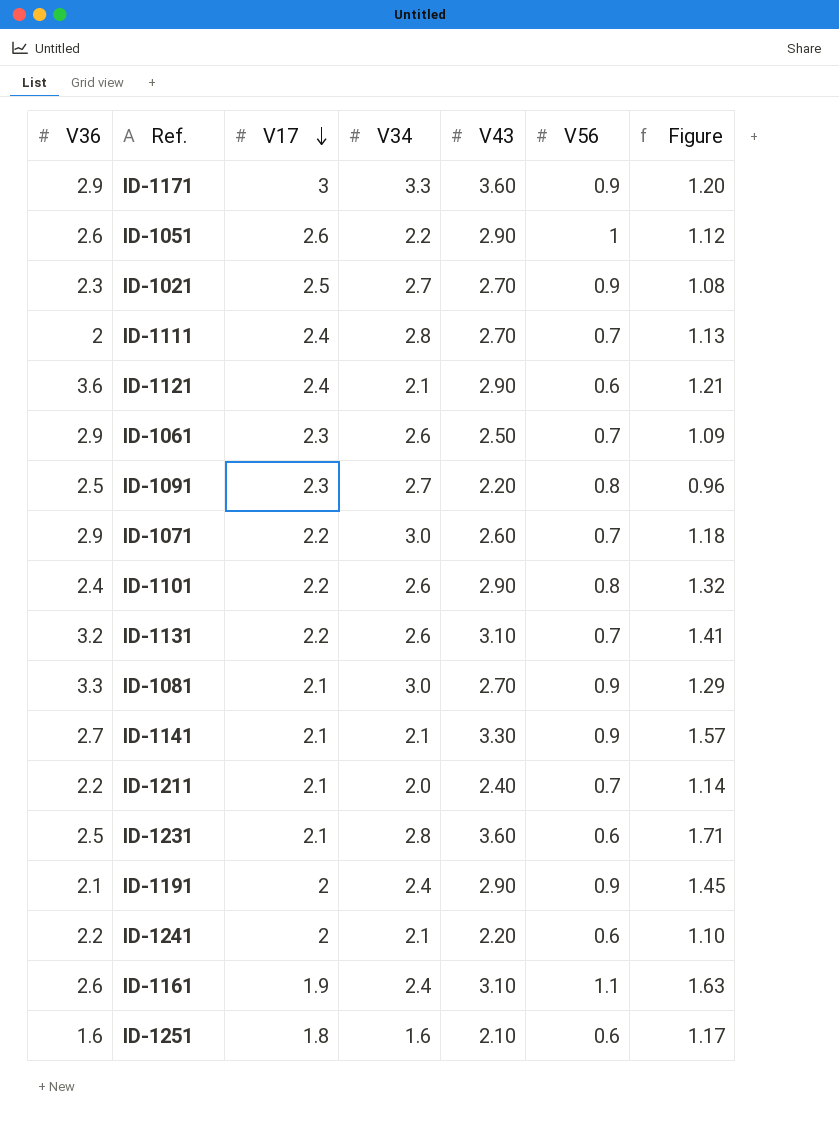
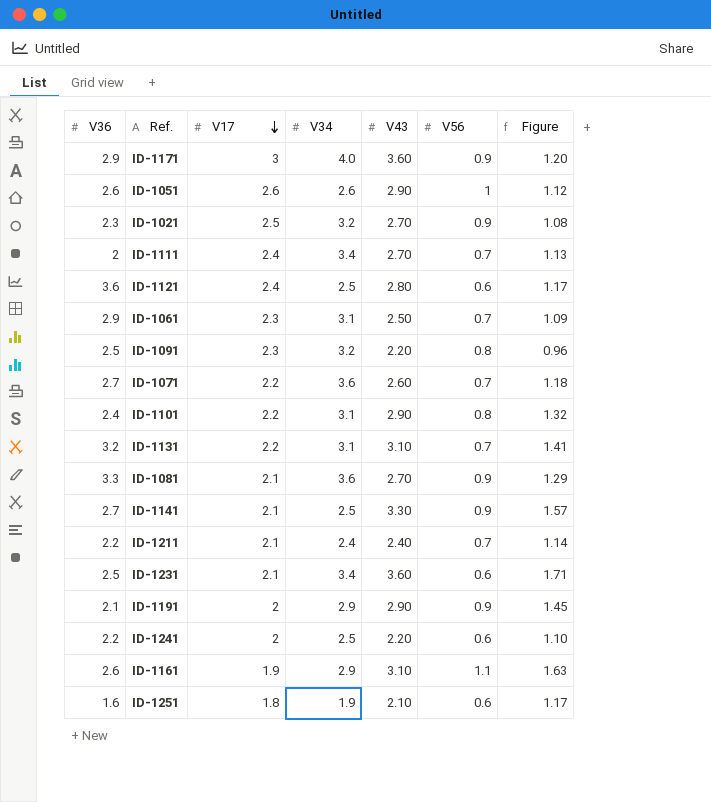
ID-1171 | V34: 3.3 -> 4.0
ID-1051 | V34: 2.2 -> 2.6
ID-1021 | V34: 2.7 -> 3.2
ID-1111 | V34: 2.8 -> 3.4
ID-1121 | V34: 2.1 -> 2.5
ID-1121 | V43: 2.90 -> 2.80
ID-1121 | Figure: 1.21 -> 1.17
ID-1061 | V34: 2.6 -> 3.1
ID-1091 | V34: 2.7 -> 3.2
ID-1071 | V36: 2.9 -> 2.7
ID-1071 | V34: 3.0 -> 3.6
ID-1101 | V34: 2.6 -> 3.1
ID-1131 | V34: 2.6 -> 3.1
ID-1081 | V34: 3.0 -> 3.6
ID-1141 | V34: 2.1 -> 2.5
ID-1211 | V34: 2.0 -> 2.4
ID-1231 | V34: 2.8 -> 3.4
ID-1191 | V34: 2.4 -> 2.9
ID-1241 | V34: 2.1 -> 2.5
ID-1161 | V34: 2.4 -> 2.9
ID-1251 | V34: 1.6 -> 1.9

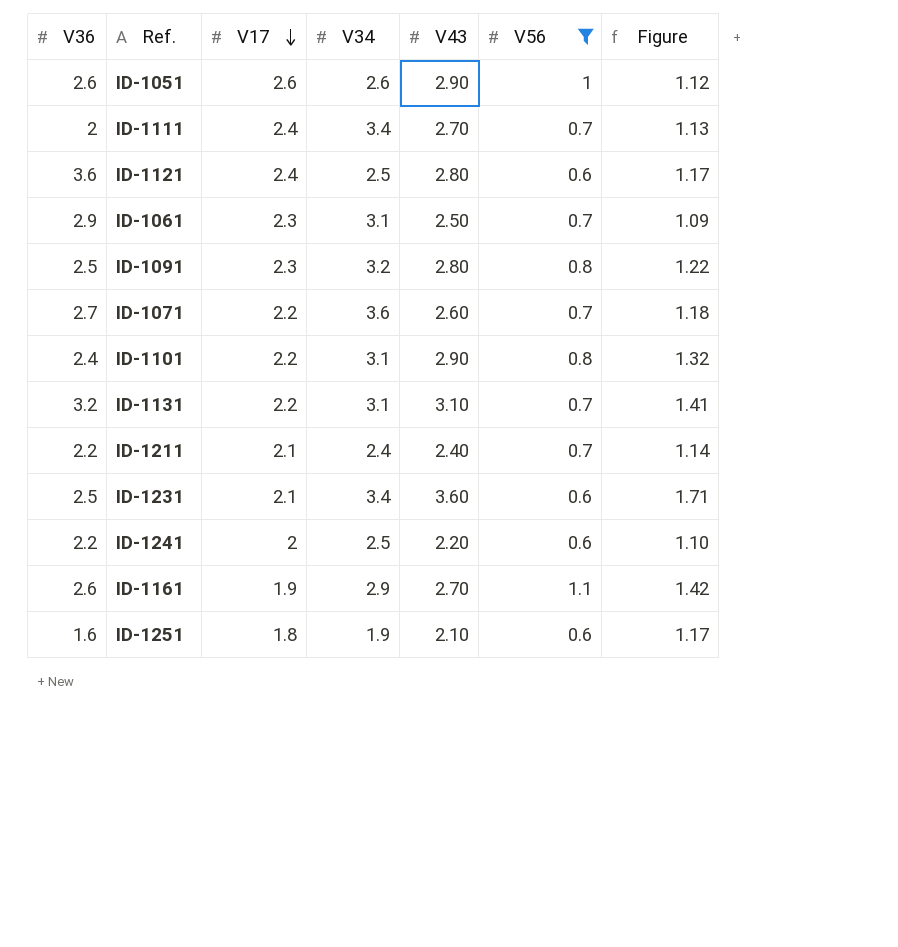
filter: none -> V56 != 0.9
ID-1091 | V43: 2.20 -> 2.80
ID-1091 | Figure: 0.96 -> 1.22
ID-1161 | V43: 3.10 -> 2.70
ID-1161 | Figure: 1.63 -> 1.42

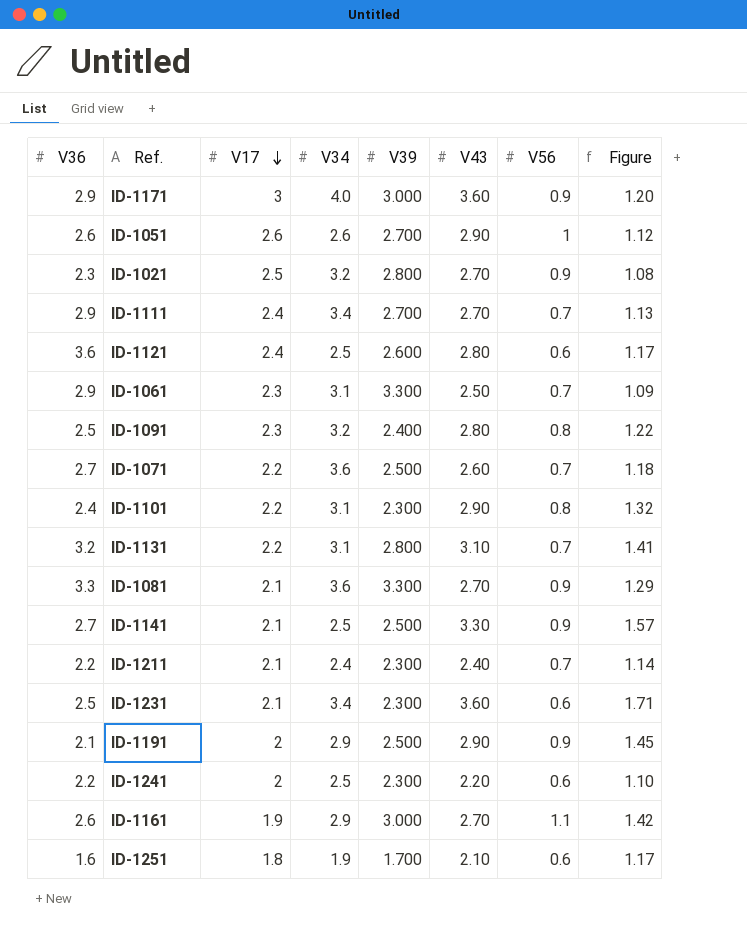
filter: V56 != 0.9 -> none
column V39 | position: none -> 5
ID-1111 | V36: 2 -> 2.9

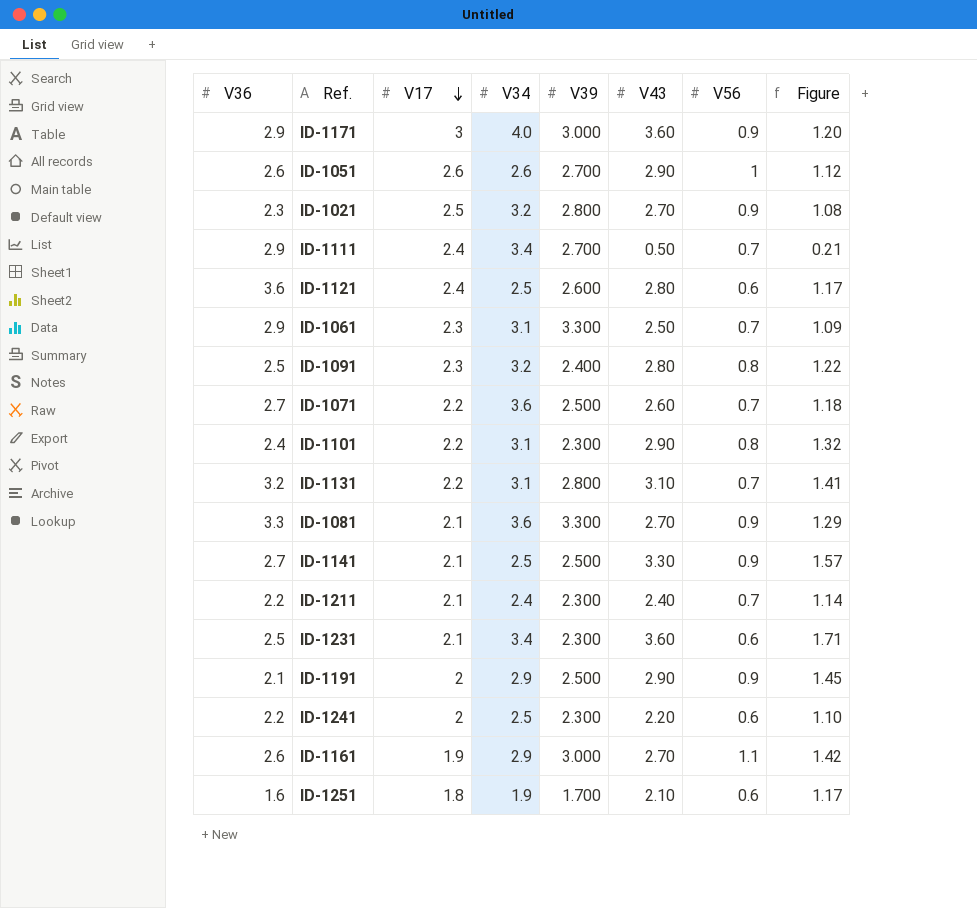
ID-1111 | V43: 2.70 -> 0.50
ID-1111 | Figure: 1.13 -> 0.21

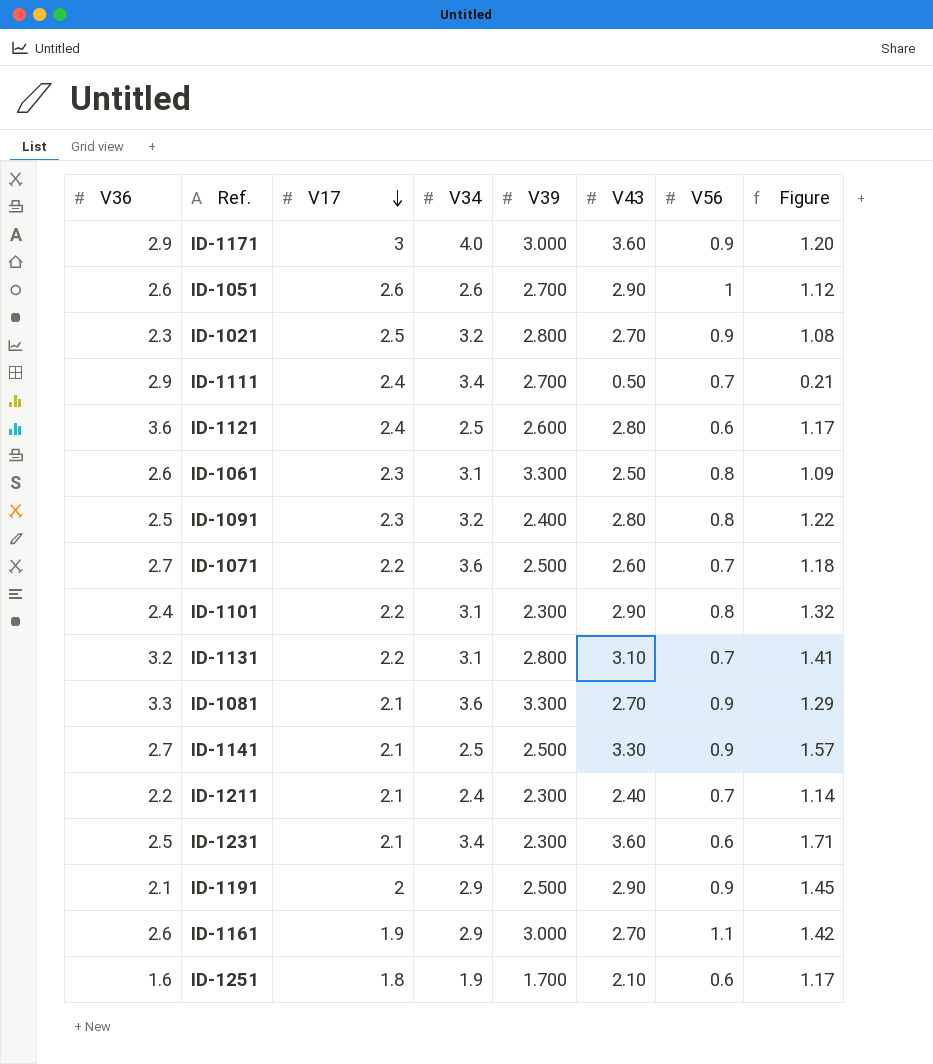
row ID-1241: 2.2 | 2 | 2.5 | 2.300 | 2.20 | 0.6 | 1.10 -> none
ID-1061 | V36: 2.9 -> 2.6
ID-1061 | V56: 0.7 -> 0.8

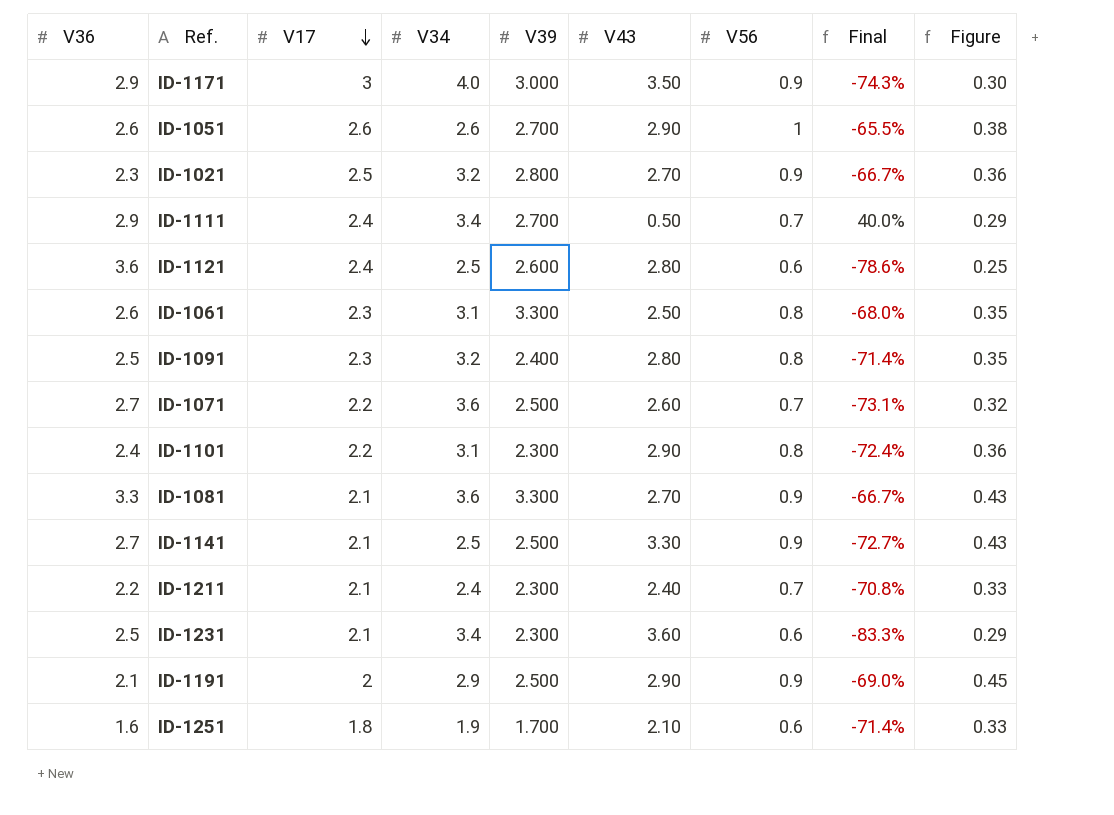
column Final | formula: none -> ([V56] - [V43]) / [V43]
column Figure | formula: [V43] / [V17] -> [V56] / [V17]
row ID-1131: 3.2 | 2.2 | 3.1 | 2.800 | 3.10 | 0.7 | 1.41 -> none
row ID-1161: 2.6 | 1.9 | 2.9 | 3.000 | 2.70 | 1.1 | 1.42 -> none
ID-1171 | V43: 3.60 -> 3.50

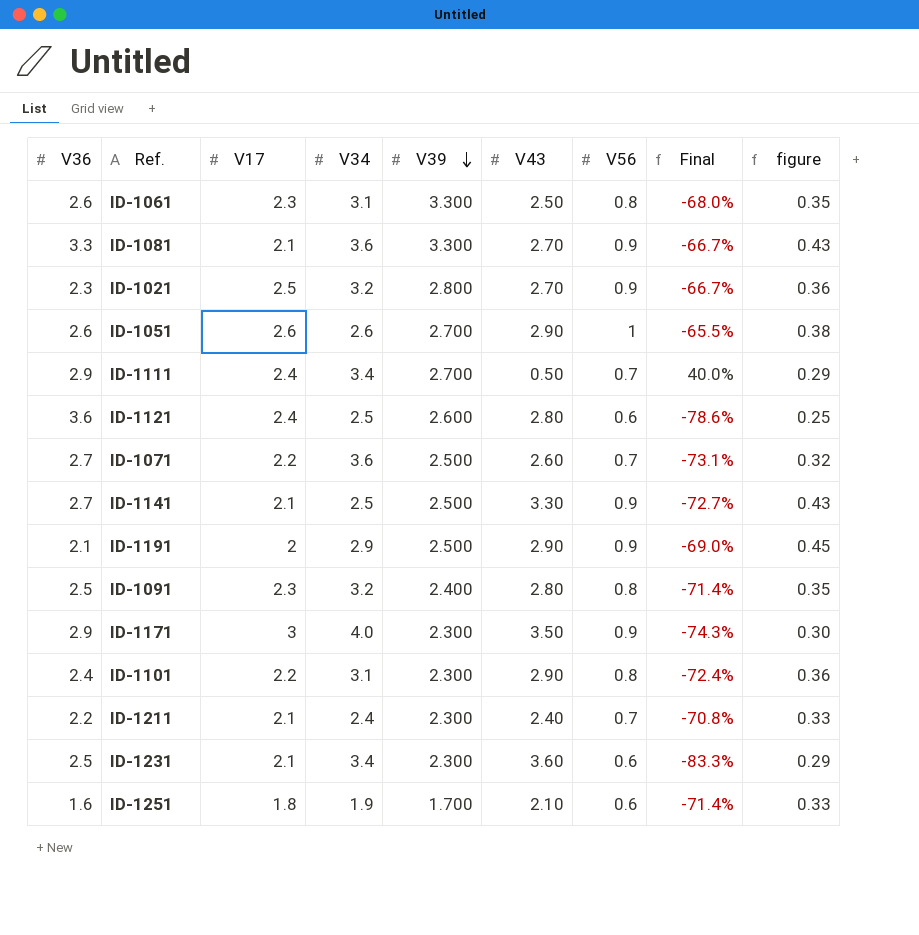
row order: V17 descending -> V39 descending
column name: Figure -> figure
ID-1171 | V39: 3.000 -> 2.300

